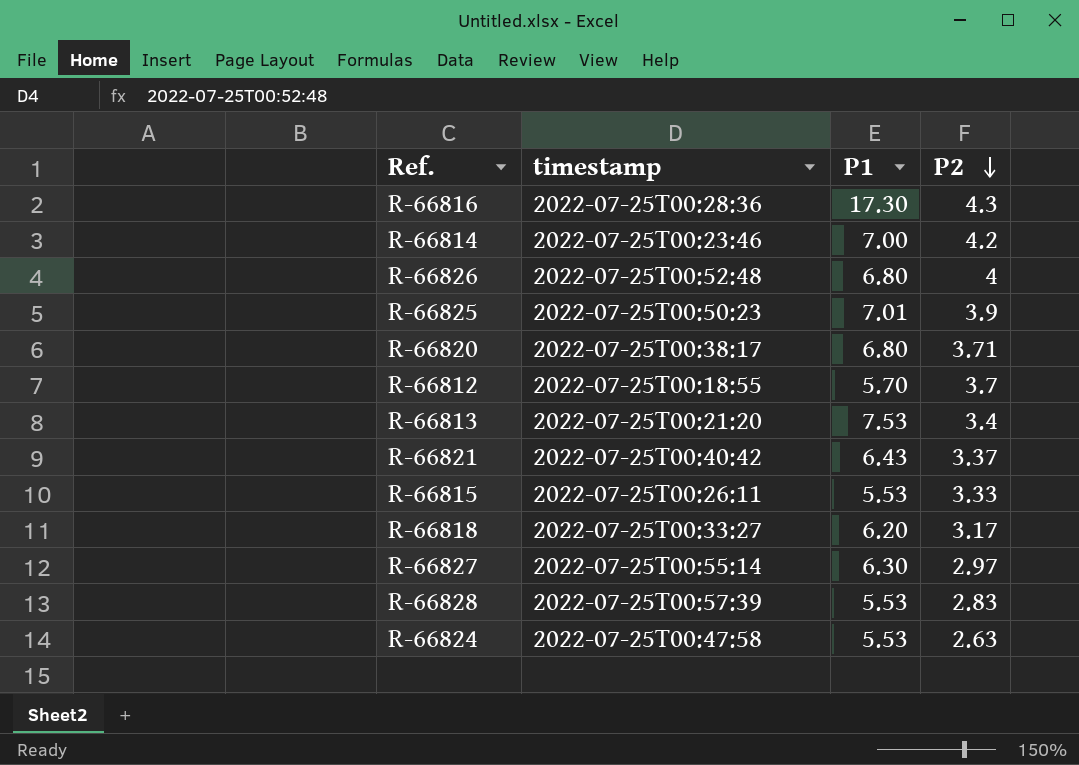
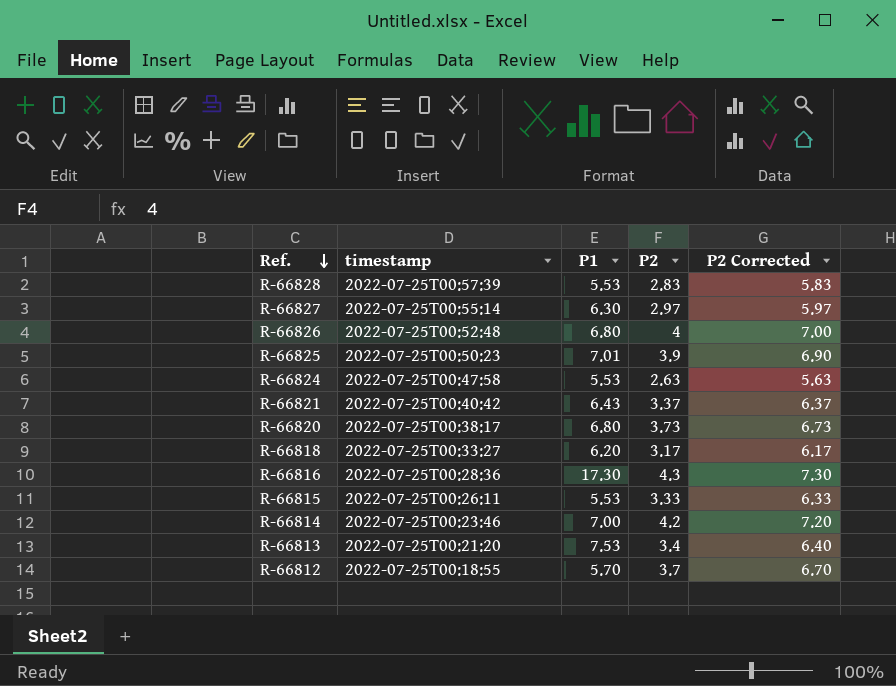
row order: P2 descending -> Ref. descending
column P2 Corrected | formula: none -> [P2] + 3
R-66820 | P2: 3.71 -> 3.73

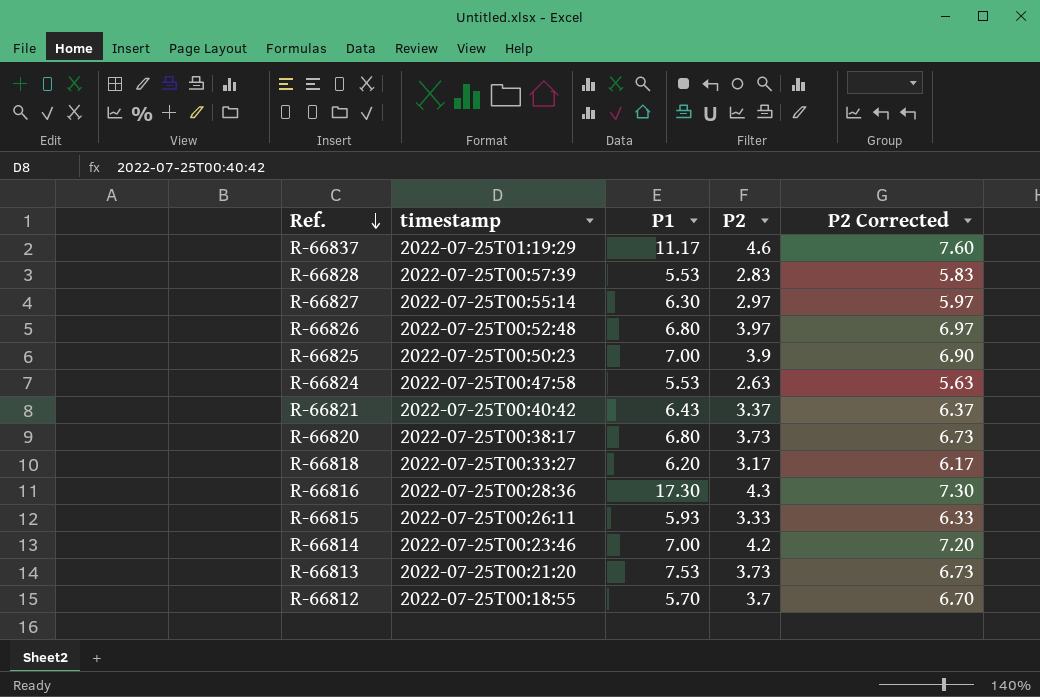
row R-66837: none -> 2022-07-25T01:19:29 | 11.17 | 4.6 | 7.60
R-66826 | P2: 4 -> 3.97
R-66826 | P2 Corrected: 7.00 -> 6.97
R-66825 | P1: 7.01 -> 7.00
R-66815 | P1: 5.53 -> 5.93
R-66813 | P2: 3.4 -> 3.73
R-66813 | P2 Corrected: 6.40 -> 6.73

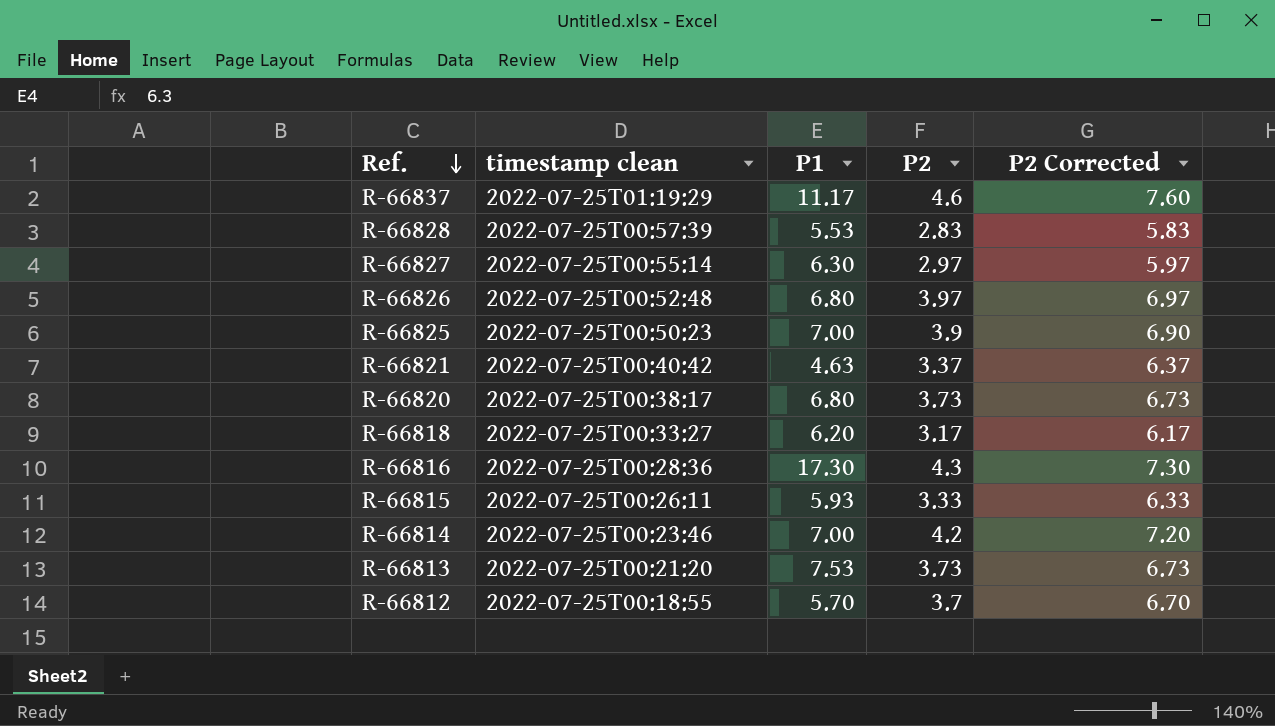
column name: timestamp -> timestamp clean
row R-66824: 2022-07-25T00:47:58 | 5.53 | 2.63 | 5.63 -> none
R-66821 | P1: 6.43 -> 4.63

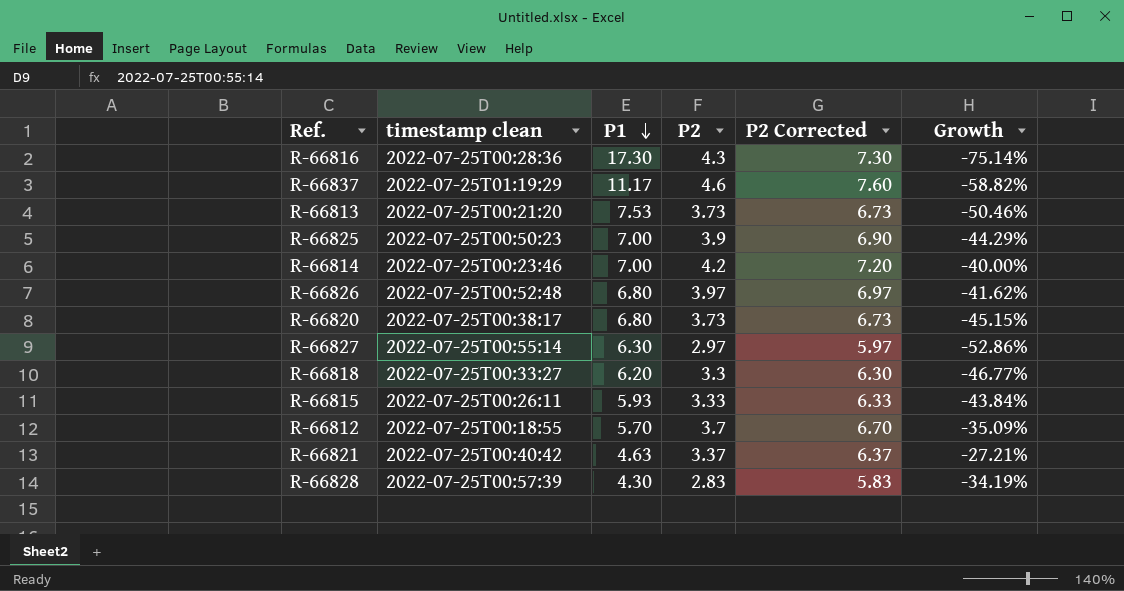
row order: Ref. descending -> P1 descending
column Growth | formula: none -> ([P2] - [P1]) / [P1]
R-66818 | P2: 3.17 -> 3.3
R-66818 | P2 Corrected: 6.17 -> 6.30
R-66828 | P1: 5.53 -> 4.30

